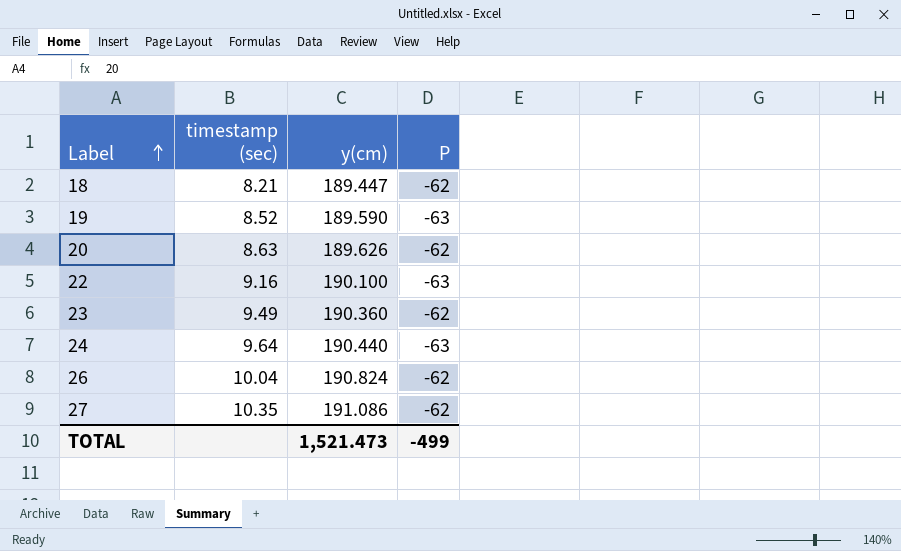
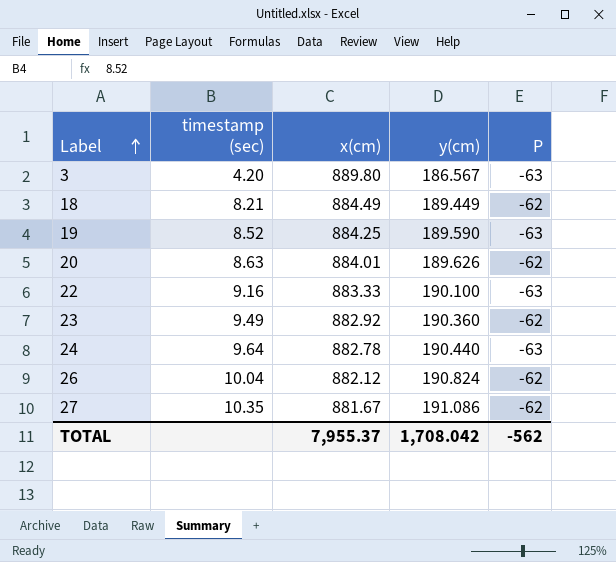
column x(cm) | position: none -> 3
row 3: none -> 4.20 | 889.80 | 186.567 | -63
18 | y(cm): 189.447 -> 189.449
TOTAL | y(cm): 1,521.473 -> 1,708.042
TOTAL | P: -499 -> -562

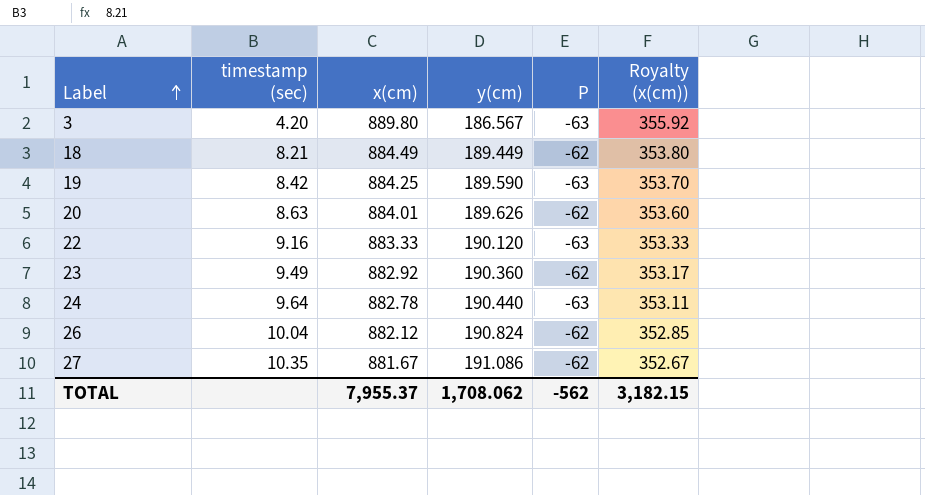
column Royalty (x(cm)) | formula: none -> [x(cm)] * 0.4
19 | timestamp (sec): 8.52 -> 8.42
22 | y(cm): 190.100 -> 190.120
TOTAL | y(cm): 1,708.042 -> 1,708.062

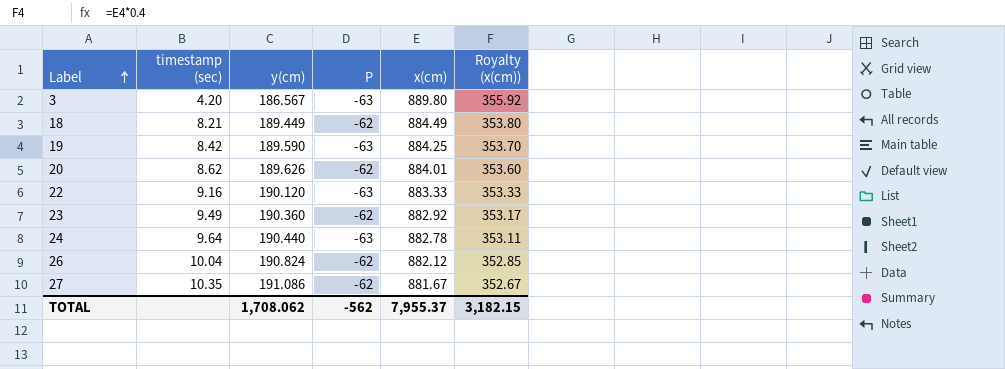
column x(cm) | position: 3 -> 5
20 | timestamp (sec): 8.63 -> 8.62

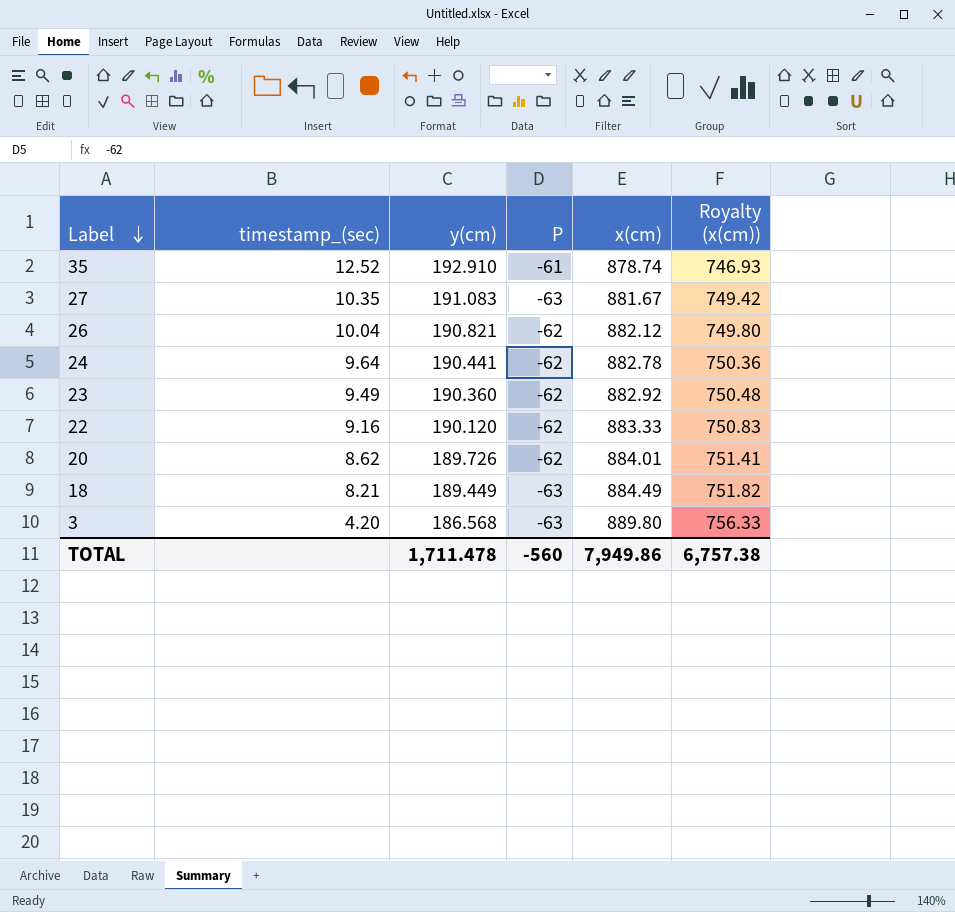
row order: Label ascending -> Label descending
column name: timestamp (sec) -> timestamp_(sec)
column Royalty (x(cm)) | formula: [x(cm)] * 0.4 -> [x(cm)] * 0.85
row 19: 8.42 | 189.590 | -63 | 884.25 | 353.70 -> none
row 35: none -> 12.52 | 192.910 | -61 | 878.74 | 746.93
27 | y(cm): 191.086 -> 191.083
27 | P: -62 -> -63
26 | y(cm): 190.824 -> 190.821
24 | y(cm): 190.440 -> 190.441
24 | P: -63 -> -62
22 | P: -63 -> -62
20 | y(cm): 189.626 -> 189.726
18 | P: -62 -> -63
3 | y(cm): 186.567 -> 186.568
TOTAL | y(cm): 1,708.062 -> 1,711.478
TOTAL | P: -562 -> -560
TOTAL | x(cm): 7,955.37 -> 7,949.86
TOTAL | Royalty (x(cm)): 3,182.15 -> 6,757.38

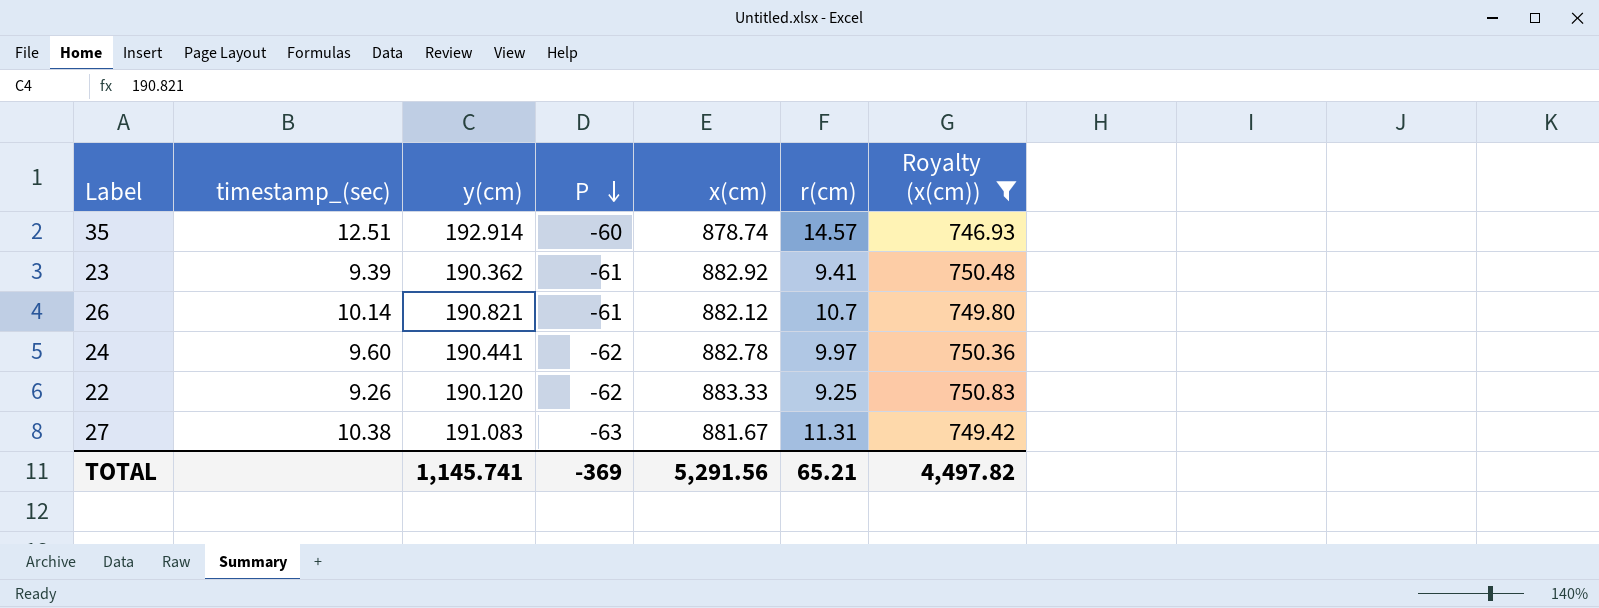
filter: none -> Royalty (x(cm)) <= 750.83
row order: Label descending -> P descending
column r(cm) | position: none -> 6
35 | timestamp_(sec): 12.52 -> 12.51
35 | y(cm): 192.910 -> 192.914
35 | P: -61 -> -60
23 | timestamp_(sec): 9.49 -> 9.39
23 | y(cm): 190.360 -> 190.362
23 | P: -62 -> -61
26 | timestamp_(sec): 10.04 -> 10.14
26 | P: -62 -> -61
24 | timestamp_(sec): 9.64 -> 9.60
22 | timestamp_(sec): 9.16 -> 9.26
27 | timestamp_(sec): 10.35 -> 10.38
TOTAL | y(cm): 1,711.478 -> 1,145.741
TOTAL | P: -560 -> -369
TOTAL | x(cm): 7,949.86 -> 5,291.56
TOTAL | Royalty (x(cm)): 6,757.38 -> 4,497.82

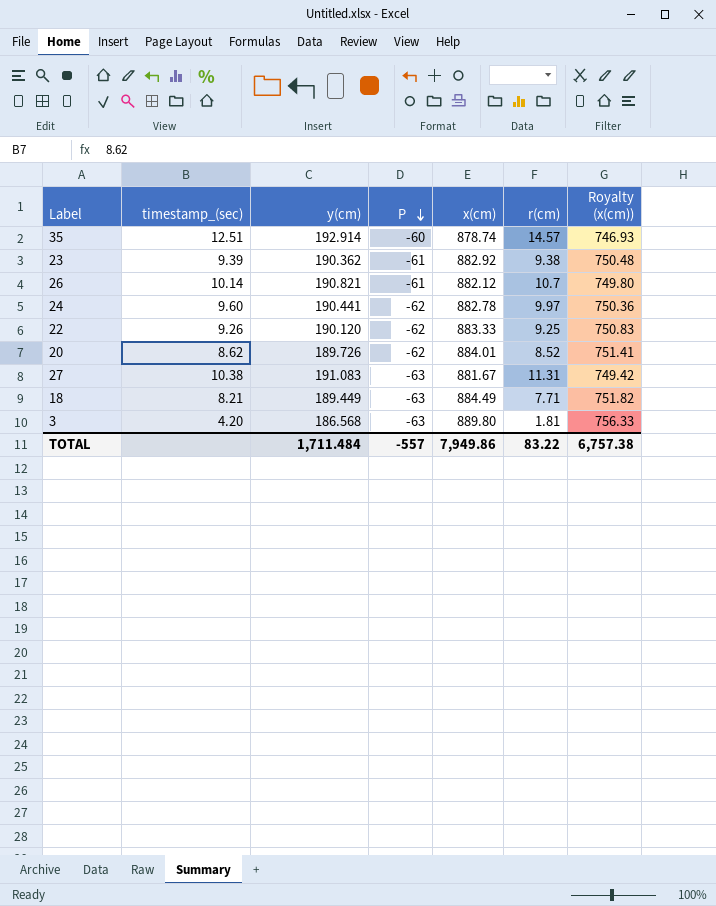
filter: Royalty (x(cm)) <= 750.83 -> none
23 | r(cm): 9.41 -> 9.38
TOTAL | y(cm): 1,145.741 -> 1,711.484
TOTAL | P: -369 -> -557
TOTAL | x(cm): 5,291.56 -> 7,949.86
TOTAL | r(cm): 65.21 -> 83.22
TOTAL | Royalty (x(cm)): 4,497.82 -> 6,757.38

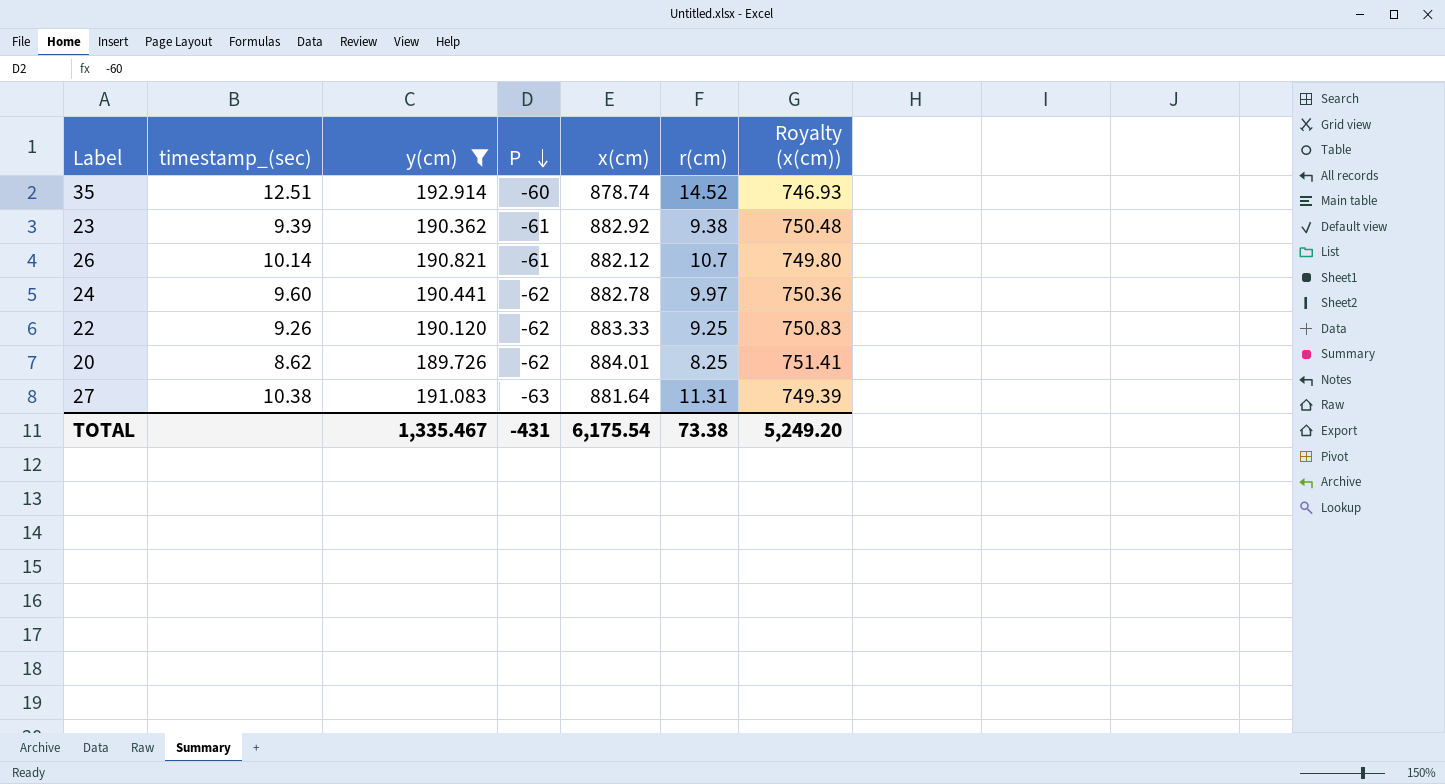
filter: none -> y(cm) >= 189.726
35 | r(cm): 14.57 -> 14.52
20 | r(cm): 8.52 -> 8.25
27 | x(cm): 881.67 -> 881.64
27 | Royalty (x(cm)): 749.42 -> 749.39
TOTAL | y(cm): 1,711.484 -> 1,335.467
TOTAL | P: -557 -> -431
TOTAL | x(cm): 7,949.86 -> 6,175.54
TOTAL | r(cm): 83.22 -> 73.38
TOTAL | Royalty (x(cm)): 6,757.38 -> 5,249.20

